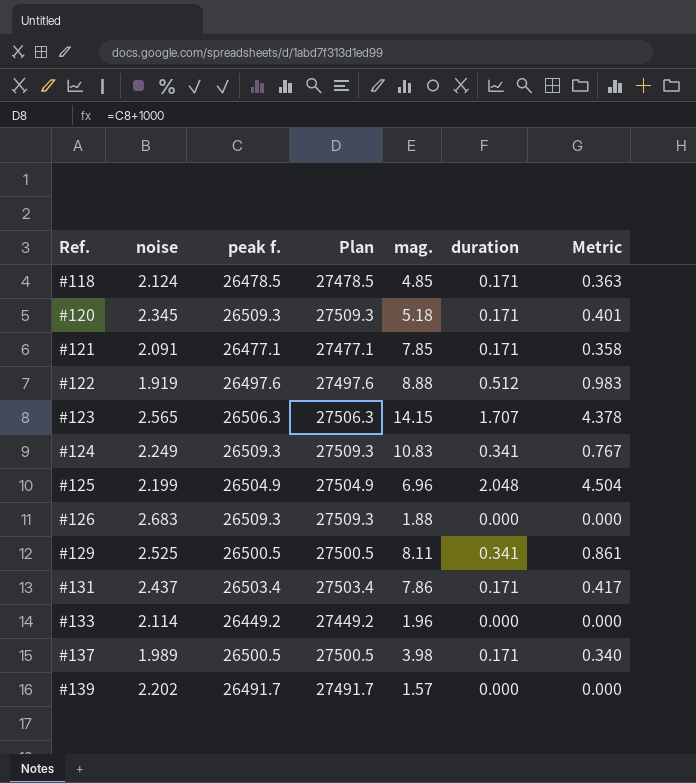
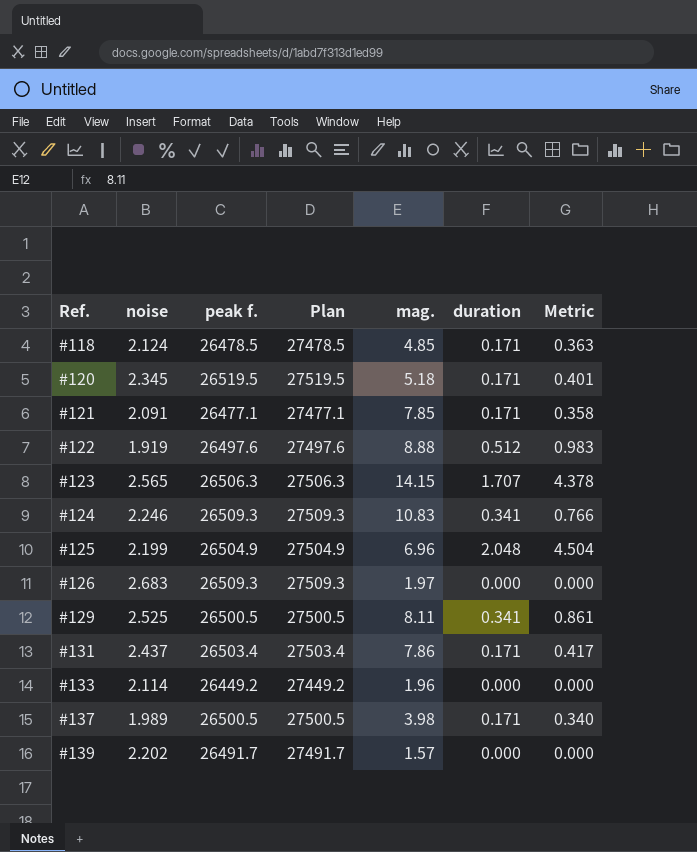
#120 | peak f.: 26509.3 -> 26519.5
#120 | Plan: 27509.3 -> 27519.5
#124 | noise: 2.249 -> 2.246
#124 | Metric: 0.767 -> 0.766
#126 | mag.: 1.88 -> 1.97

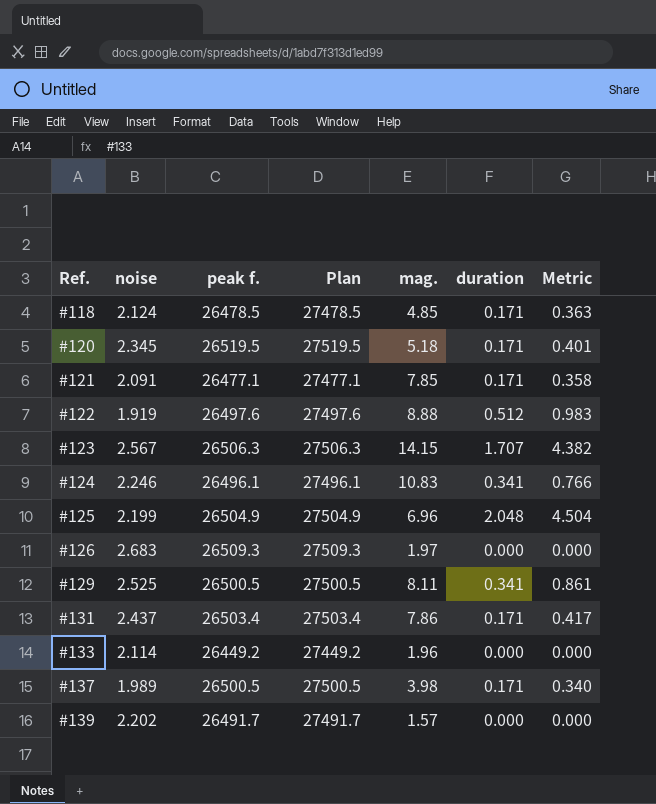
#123 | noise: 2.565 -> 2.567
#123 | Metric: 4.378 -> 4.382
#124 | peak f.: 26509.3 -> 26496.1
#124 | Plan: 27509.3 -> 27496.1

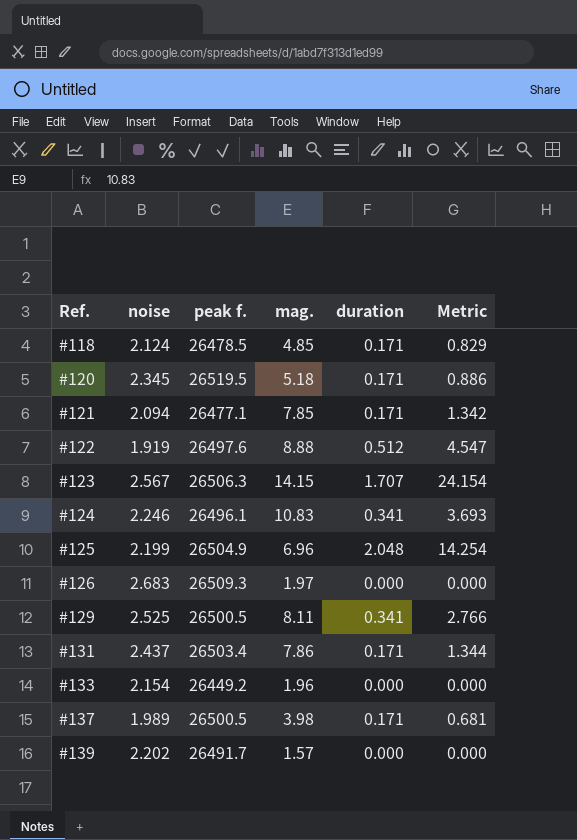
column Plan | formula: [peak f.] + 1000 -> none
column Metric | formula: [noise] * [duration] -> [mag.] * [duration]
#121 | noise: 2.091 -> 2.094
#133 | noise: 2.114 -> 2.154

